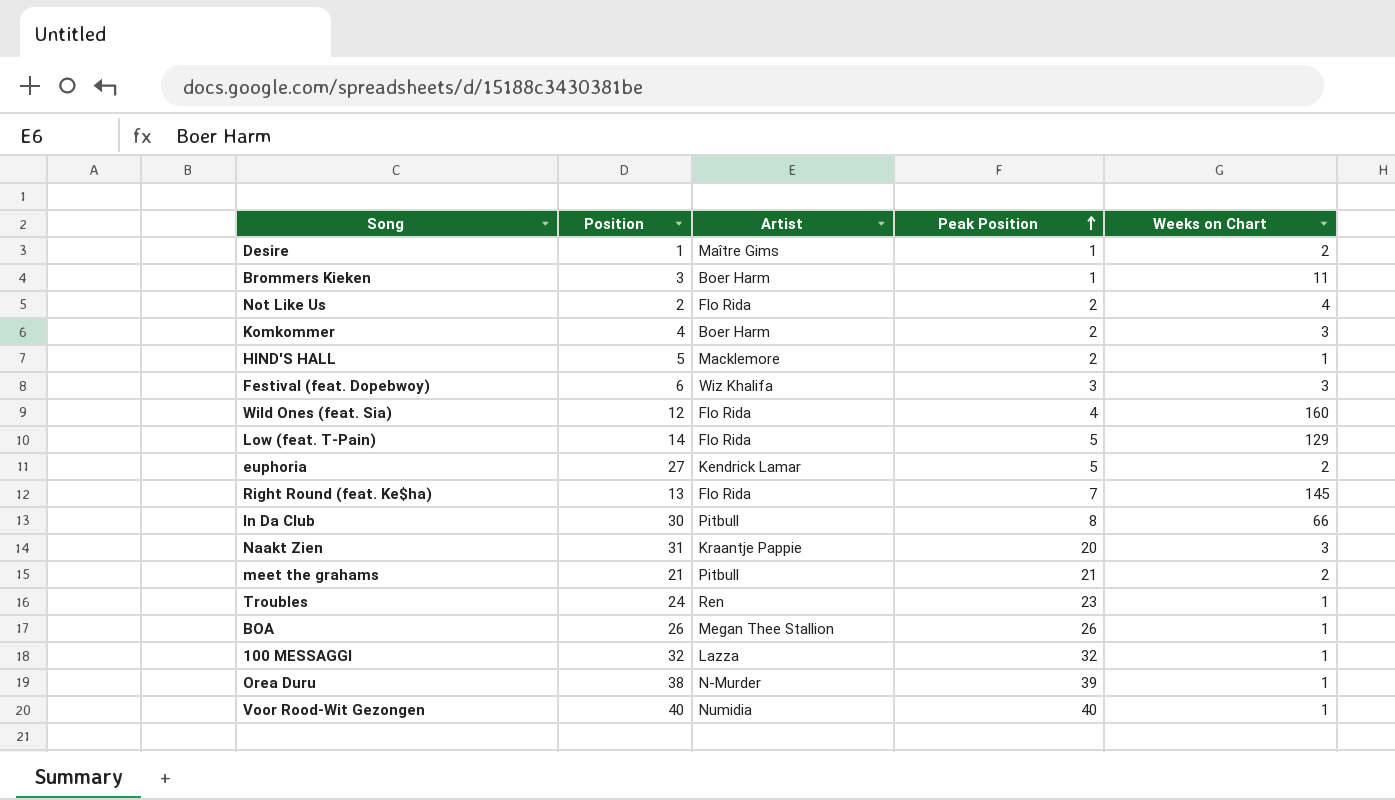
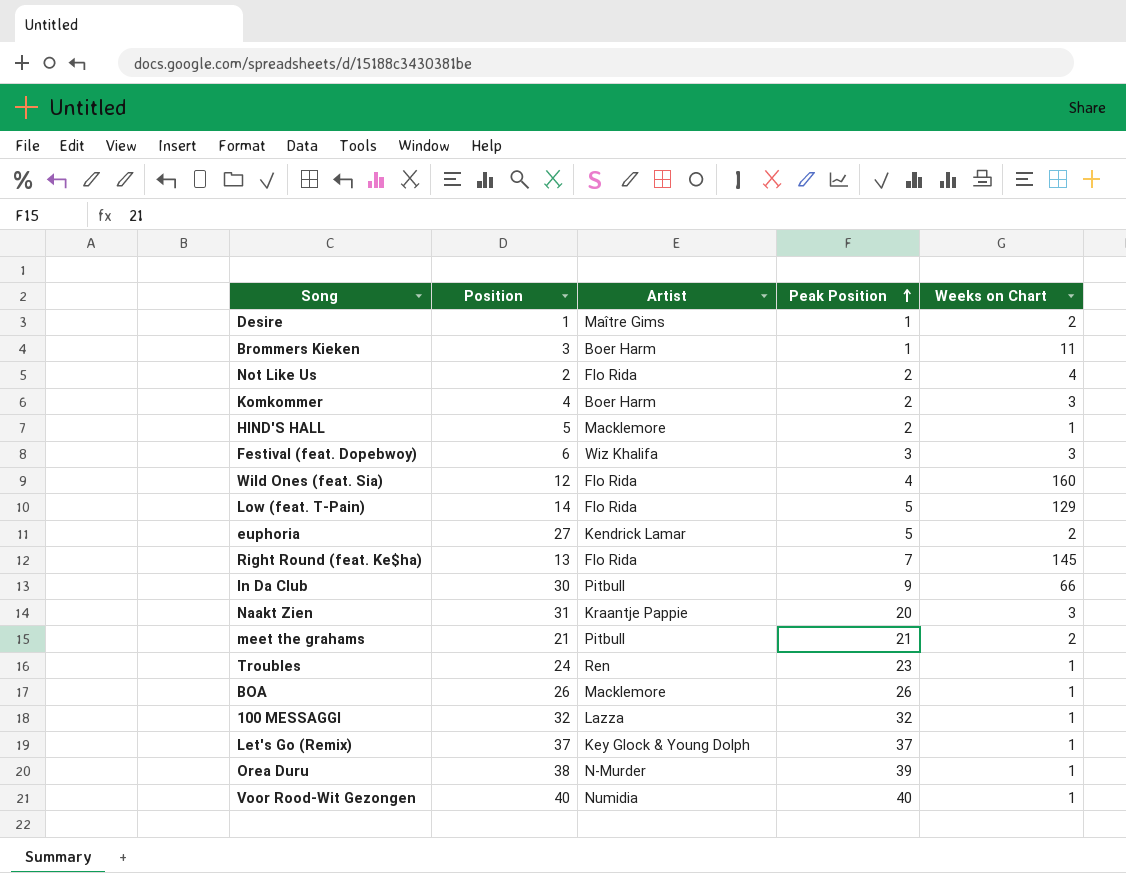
In Da Club | Peak Position: 8 -> 9
BOA | Artist: Megan Thee Stallion -> Macklemore
row Let's Go (Remix): none -> 37 | Key Glock & Young Dolph | 37 | 1

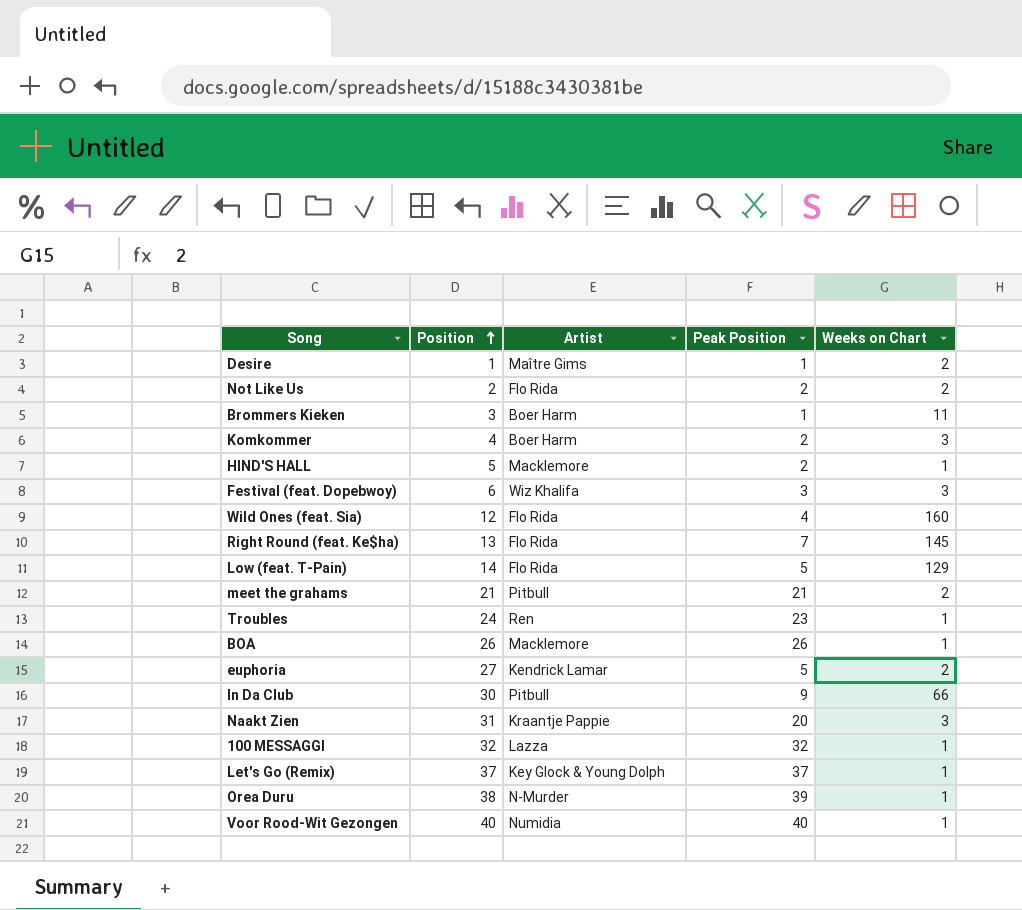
row order: Peak Position ascending -> Position ascending
Not Like Us | Weeks on Chart: 4 -> 2

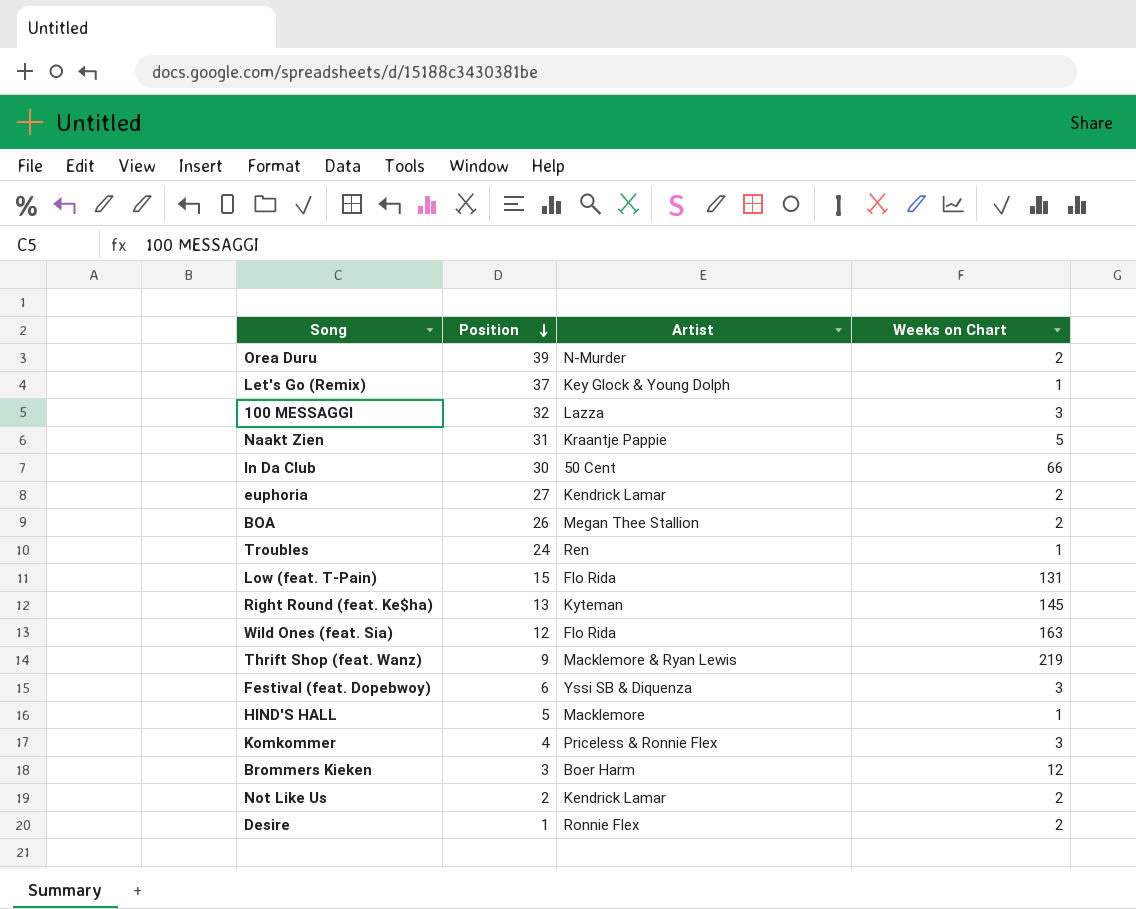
row order: Position ascending -> Position descending
column Peak Position | position: 4 -> none
row meet the grahams: 21 | Pitbull | 21 | 2 -> none
row Voor Rood-Wit Gezongen: 40 | Numidia | 40 | 1 -> none
Orea Duru | Position: 38 -> 39
Orea Duru | Weeks on Chart: 1 -> 2
100 MESSAGGI | Weeks on Chart: 1 -> 3
Naakt Zien | Weeks on Chart: 3 -> 5
In Da Club | Artist: Pitbull -> 50 Cent
BOA | Artist: Macklemore -> Megan Thee Stallion
BOA | Weeks on Chart: 1 -> 2
Low (feat. T-Pain) | Position: 14 -> 15
Low (feat. T-Pain) | Weeks on Chart: 129 -> 131
Right Round (feat. Ke$ha) | Artist: Flo Rida -> Kyteman
Wild Ones (feat. Sia) | Weeks on Chart: 160 -> 163
row Thrift Shop (feat. Wanz): none -> 9 | Macklemore & Ryan Lewis | 219
Festival (feat. Dopebwoy) | Artist: Wiz Khalifa -> Yssi SB & Diquenza
Komkommer | Artist: Boer Harm -> Priceless & Ronnie Flex
Brommers Kieken | Weeks on Chart: 11 -> 12
Not Like Us | Artist: Flo Rida -> Kendrick Lamar
Desire | Artist: Maître Gims -> Ronnie Flex

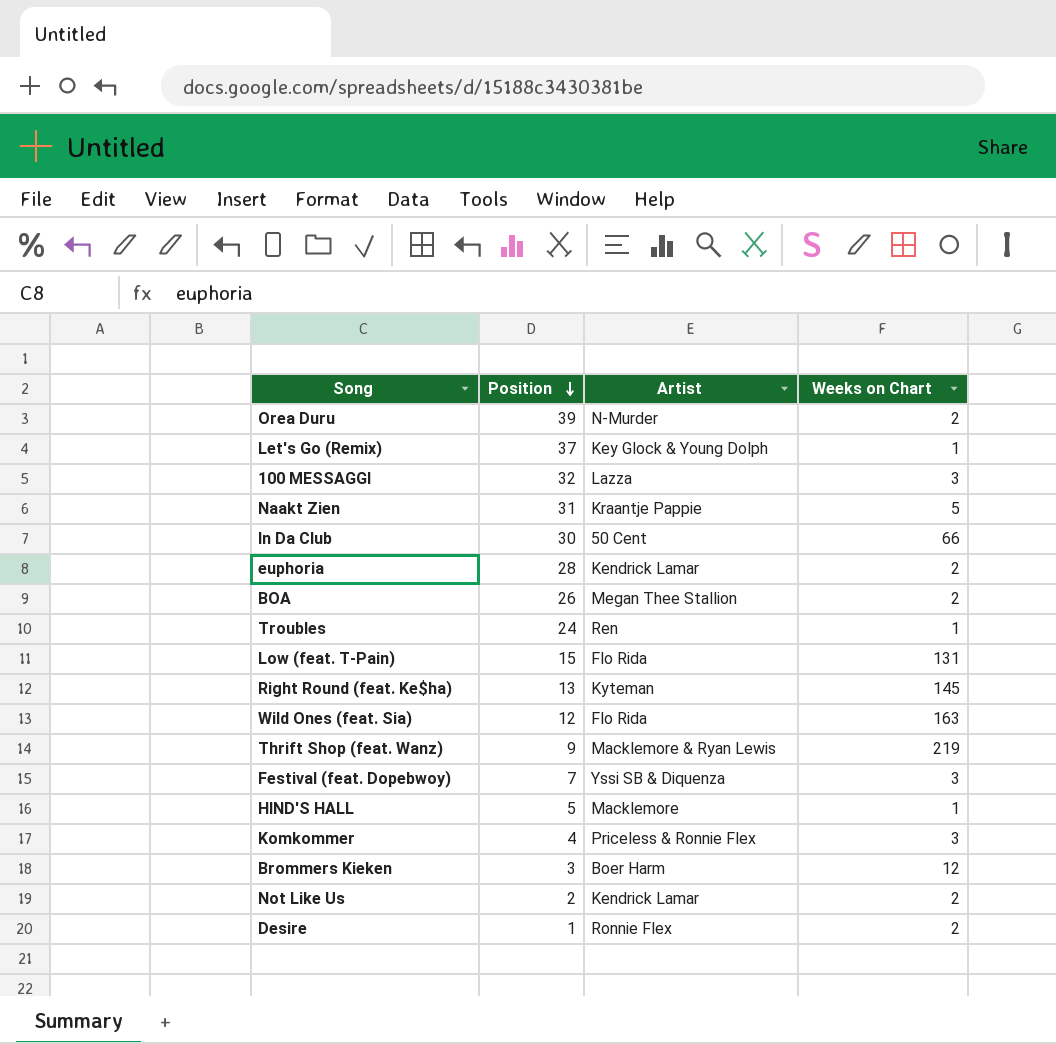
euphoria | Position: 27 -> 28
Festival (feat. Dopebwoy) | Position: 6 -> 7

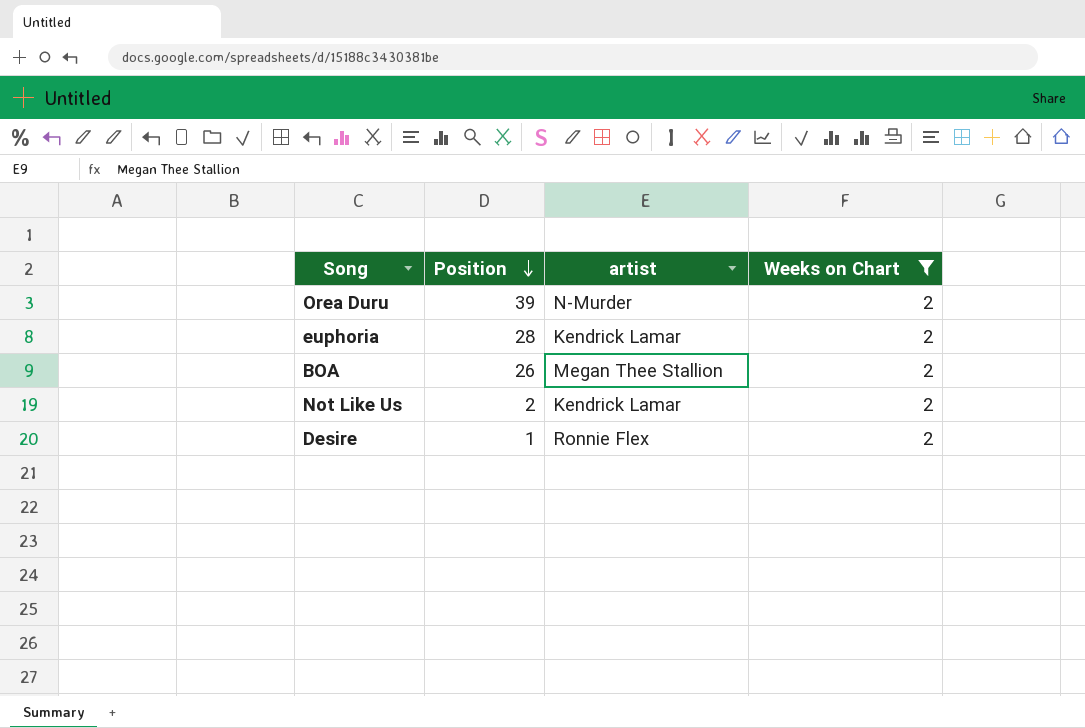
filter: none -> Weeks on Chart = 2
column name: Artist -> artist

